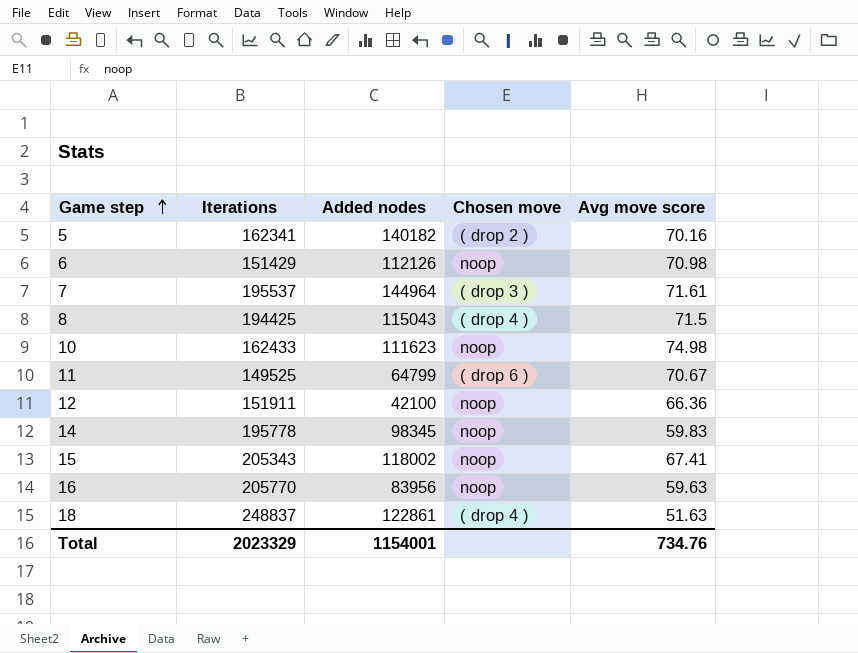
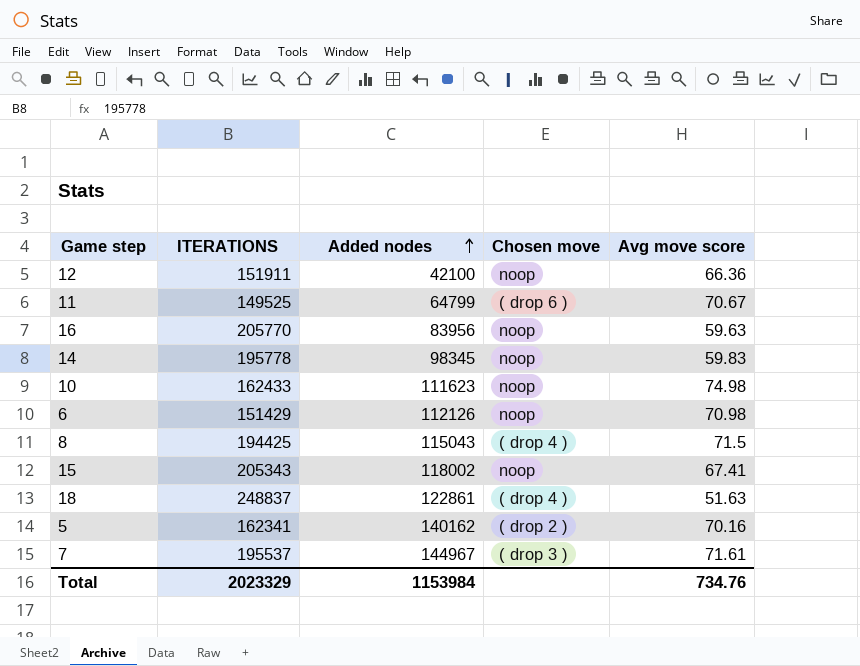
row order: Game step ascending -> Added nodes ascending
column name: Iterations -> ITERATIONS
5 | Added nodes: 140182 -> 140162
7 | Added nodes: 144964 -> 144967
Total | Added nodes: 1154001 -> 1153984

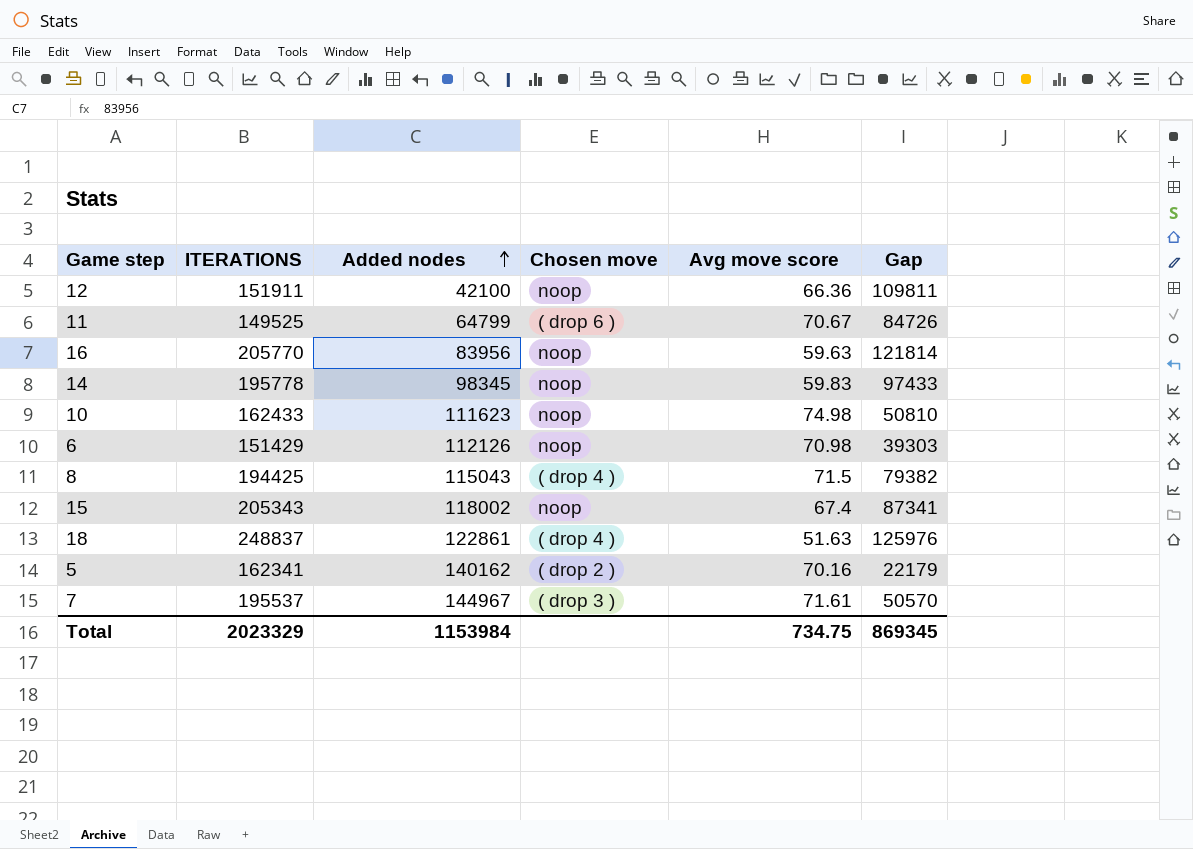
column Gap | formula: none -> [ITERATIONS] - [Added nodes]
15 | Avg move score: 67.41 -> 67.4
Total | Avg move score: 734.76 -> 734.75

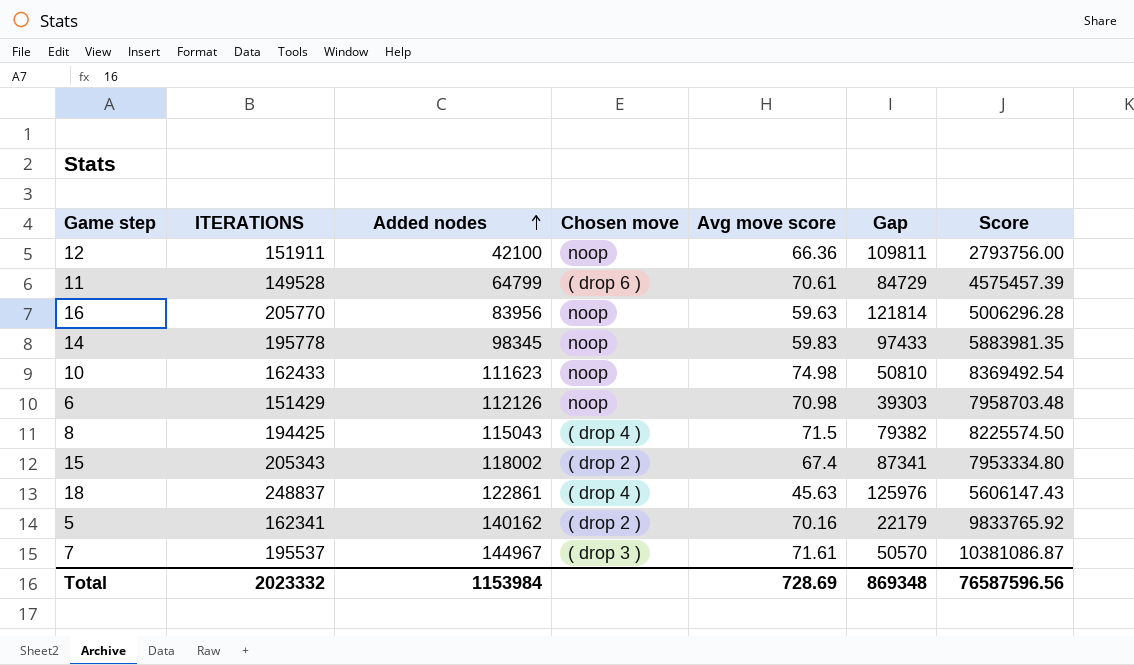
column Score | formula: none -> [Added nodes] * [Avg move score]
11 | ITERATIONS: 149525 -> 149528
11 | Avg move score: 70.67 -> 70.61
11 | Gap: 84726 -> 84729
15 | Chosen move: noop -> ( drop 2 )
18 | Avg move score: 51.63 -> 45.63
Total | ITERATIONS: 2023329 -> 2023332
Total | Avg move score: 734.75 -> 728.69
Total | Gap: 869345 -> 869348

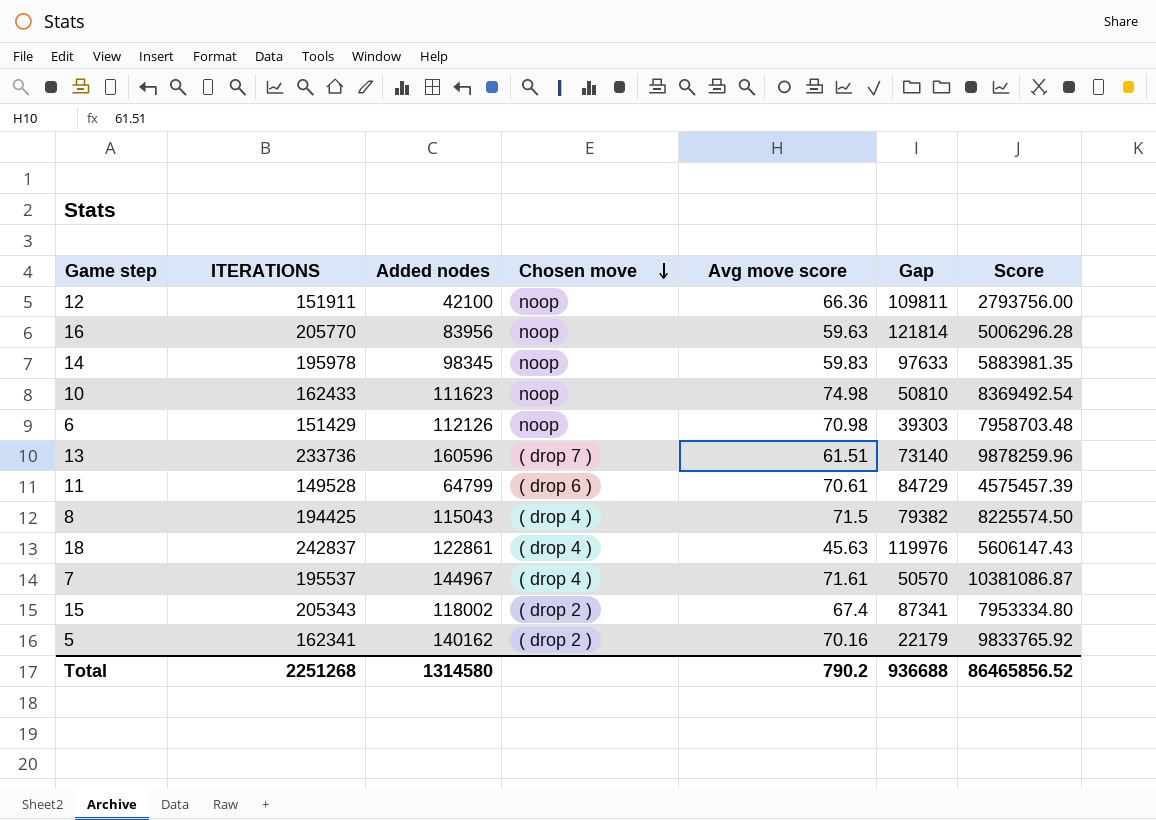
row order: Added nodes ascending -> Chosen move descending
14 | ITERATIONS: 195778 -> 195978
14 | Gap: 97433 -> 97633
row 13: none -> 233736 | 160596 | ( drop 7 ) | 61.51 | 73140 | 9878259.96
18 | ITERATIONS: 248837 -> 242837
18 | Gap: 125976 -> 119976
7 | Chosen move: ( drop 3 ) -> ( drop 4 )
Total | ITERATIONS: 2023332 -> 2251268
Total | Added nodes: 1153984 -> 1314580
Total | Avg move score: 728.69 -> 790.2
Total | Gap: 869348 -> 936688
Total | Score: 76587596.56 -> 86465856.52

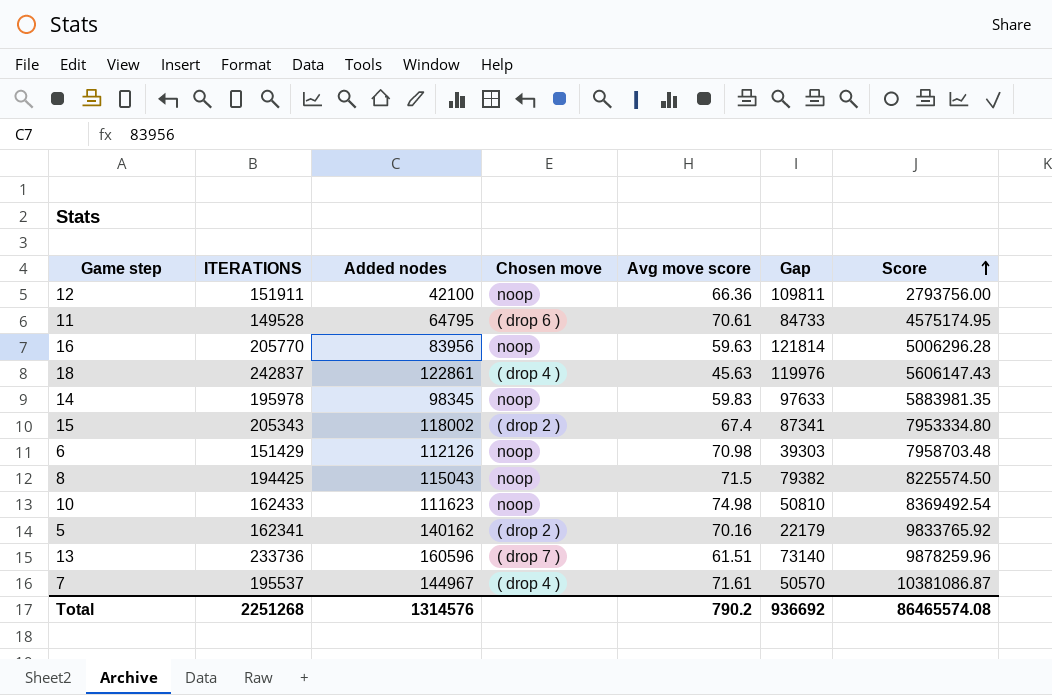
row order: Chosen move descending -> Score ascending
11 | Added nodes: 64799 -> 64795
11 | Gap: 84729 -> 84733
11 | Score: 4575457.39 -> 4575174.95
8 | Chosen move: ( drop 4 ) -> noop
Total | Added nodes: 1314580 -> 1314576
Total | Gap: 936688 -> 936692
Total | Score: 86465856.52 -> 86465574.08

